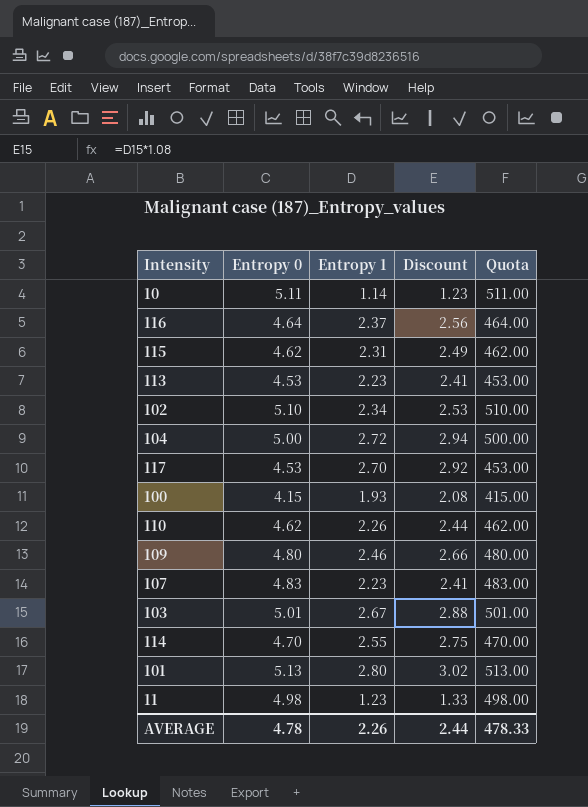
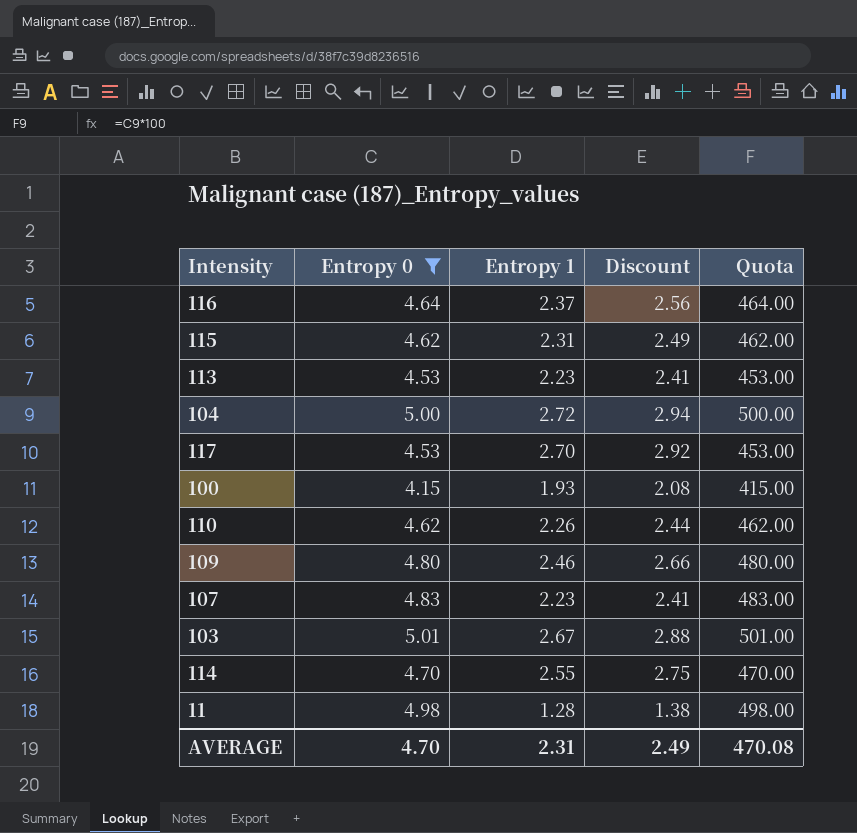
filter: none -> Entropy 0 <= 5.01
11 | Entropy 1: 1.23 -> 1.28
11 | Discount: 1.33 -> 1.38
AVERAGE | Entropy 0: 4.78 -> 4.70
AVERAGE | Entropy 1: 2.26 -> 2.31
AVERAGE | Discount: 2.44 -> 2.49
AVERAGE | Quota: 478.33 -> 470.08

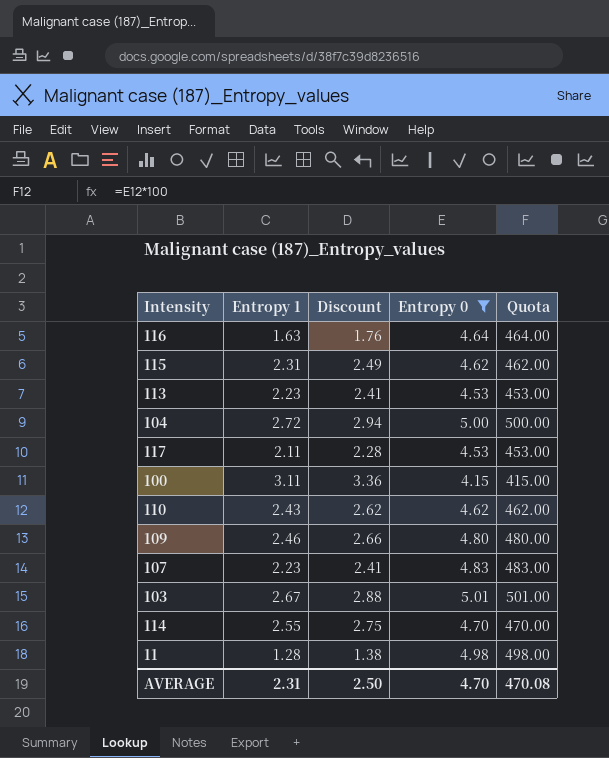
column Entropy 0 | position: 2 -> 4
116 | Entropy 1: 2.37 -> 1.63
116 | Discount: 2.56 -> 1.76
117 | Entropy 1: 2.70 -> 2.11
117 | Discount: 2.92 -> 2.28
100 | Entropy 1: 1.93 -> 3.11
100 | Discount: 2.08 -> 3.36
110 | Entropy 1: 2.26 -> 2.43
110 | Discount: 2.44 -> 2.62
AVERAGE | Discount: 2.49 -> 2.50

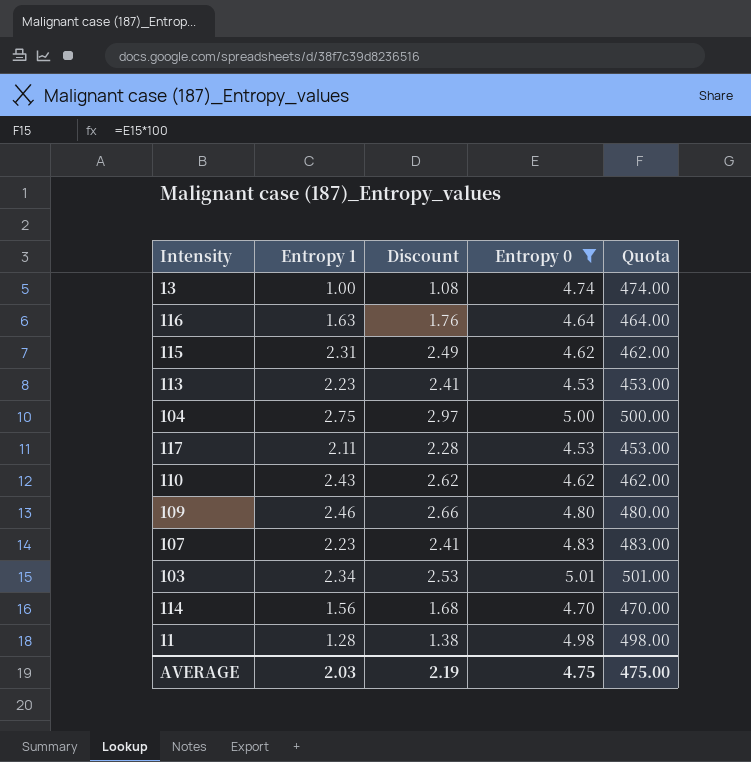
row 100: 3.11 | 3.36 | 4.15 | 415.00 -> none
row 13: none -> 1.00 | 1.08 | 4.74 | 474.00
104 | Entropy 1: 2.72 -> 2.75
104 | Discount: 2.94 -> 2.97
103 | Entropy 1: 2.67 -> 2.34
103 | Discount: 2.88 -> 2.53
114 | Entropy 1: 2.55 -> 1.56
114 | Discount: 2.75 -> 1.68
AVERAGE | Entropy 1: 2.31 -> 2.03
AVERAGE | Discount: 2.50 -> 2.19
AVERAGE | Entropy 0: 4.70 -> 4.75
AVERAGE | Quota: 470.08 -> 475.00

